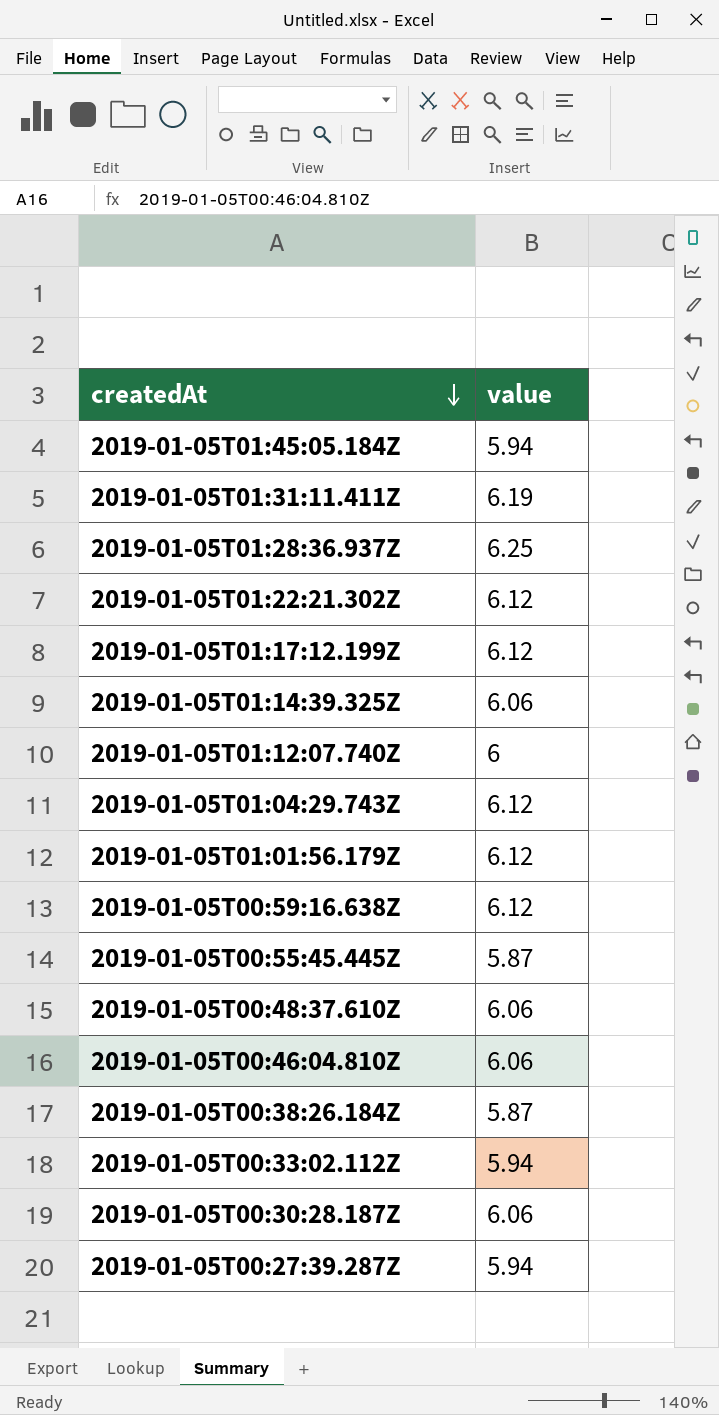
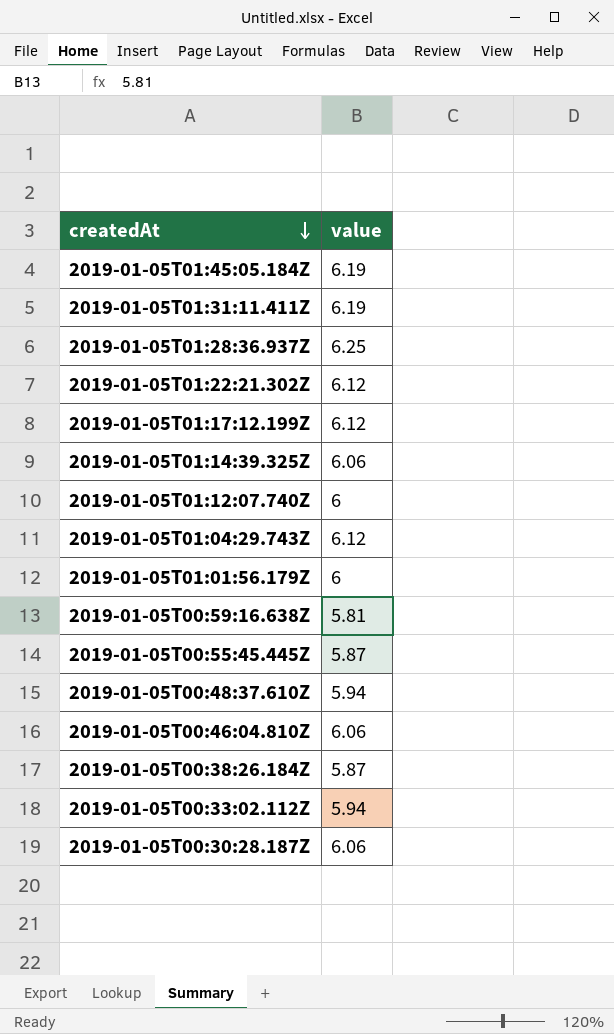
row 2019-01-05T00:27:39.287Z: 5.94 -> none
2019-01-05T01:45:05.184Z | value: 5.94 -> 6.19
2019-01-05T01:01:56.179Z | value: 6.12 -> 6
2019-01-05T00:59:16.638Z | value: 6.12 -> 5.81
2019-01-05T00:48:37.610Z | value: 6.06 -> 5.94

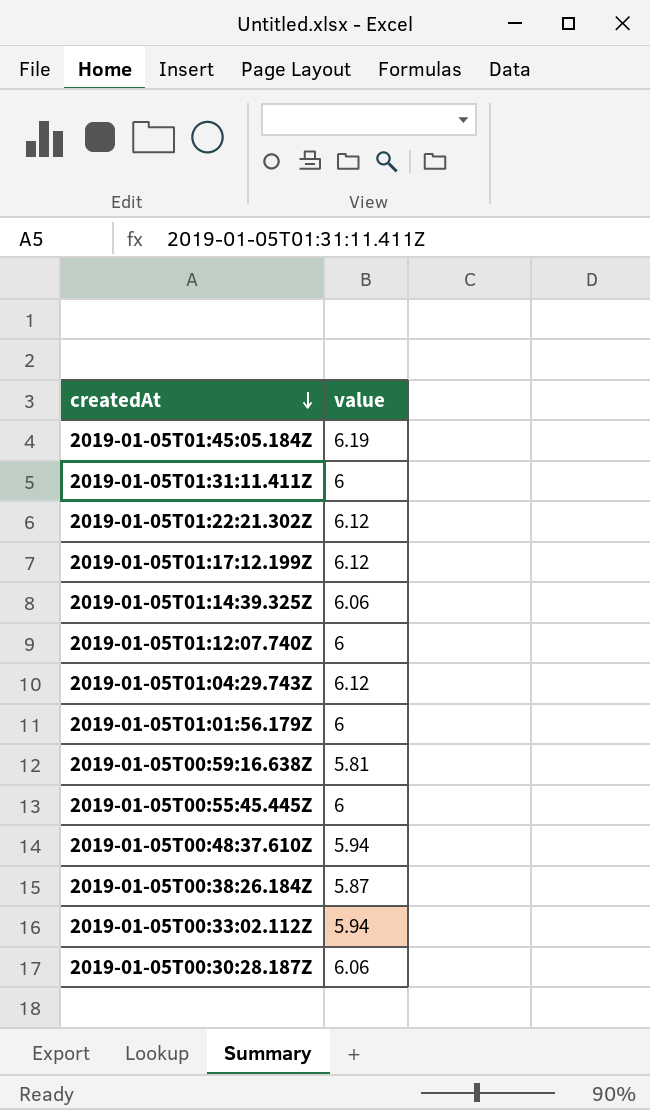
row 2019-01-05T01:28:36.937Z: 6.25 -> none
row 2019-01-05T00:46:04.810Z: 6.06 -> none
2019-01-05T01:31:11.411Z | value: 6.19 -> 6
2019-01-05T00:55:45.445Z | value: 5.87 -> 6

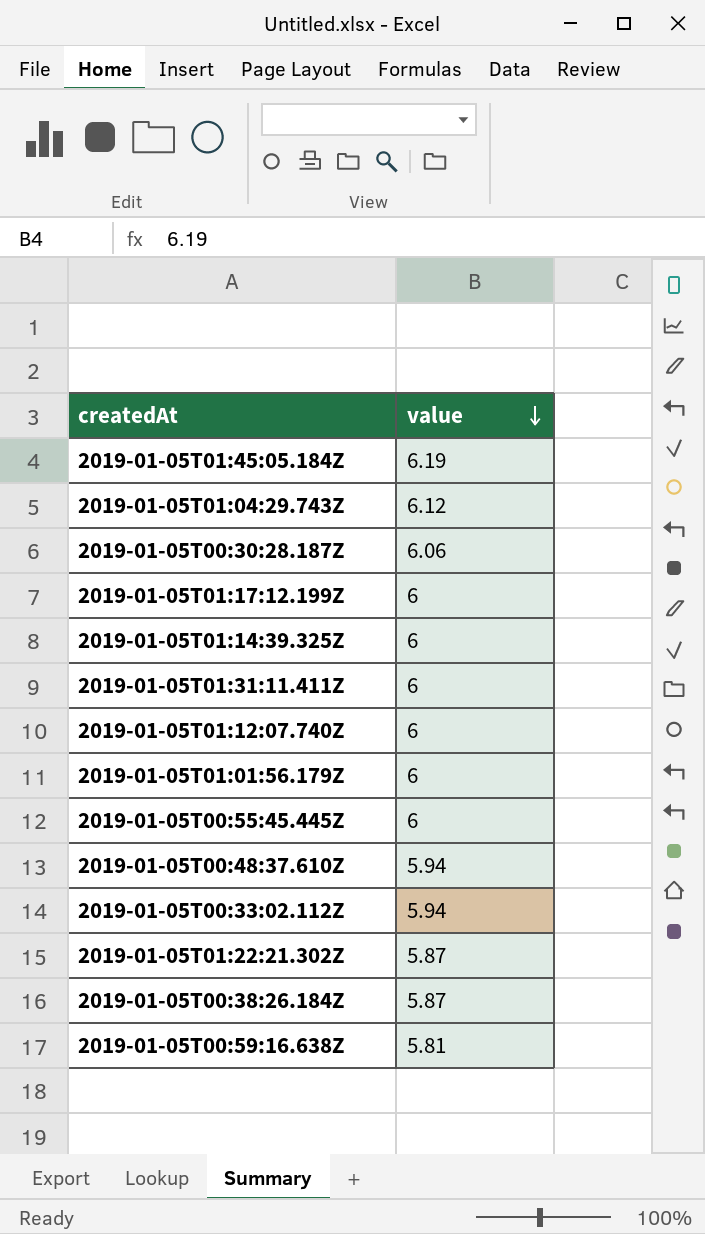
row order: createdAt descending -> value descending
2019-01-05T01:17:12.199Z | value: 6.12 -> 6
2019-01-05T01:14:39.325Z | value: 6.06 -> 6
2019-01-05T01:22:21.302Z | value: 6.12 -> 5.87

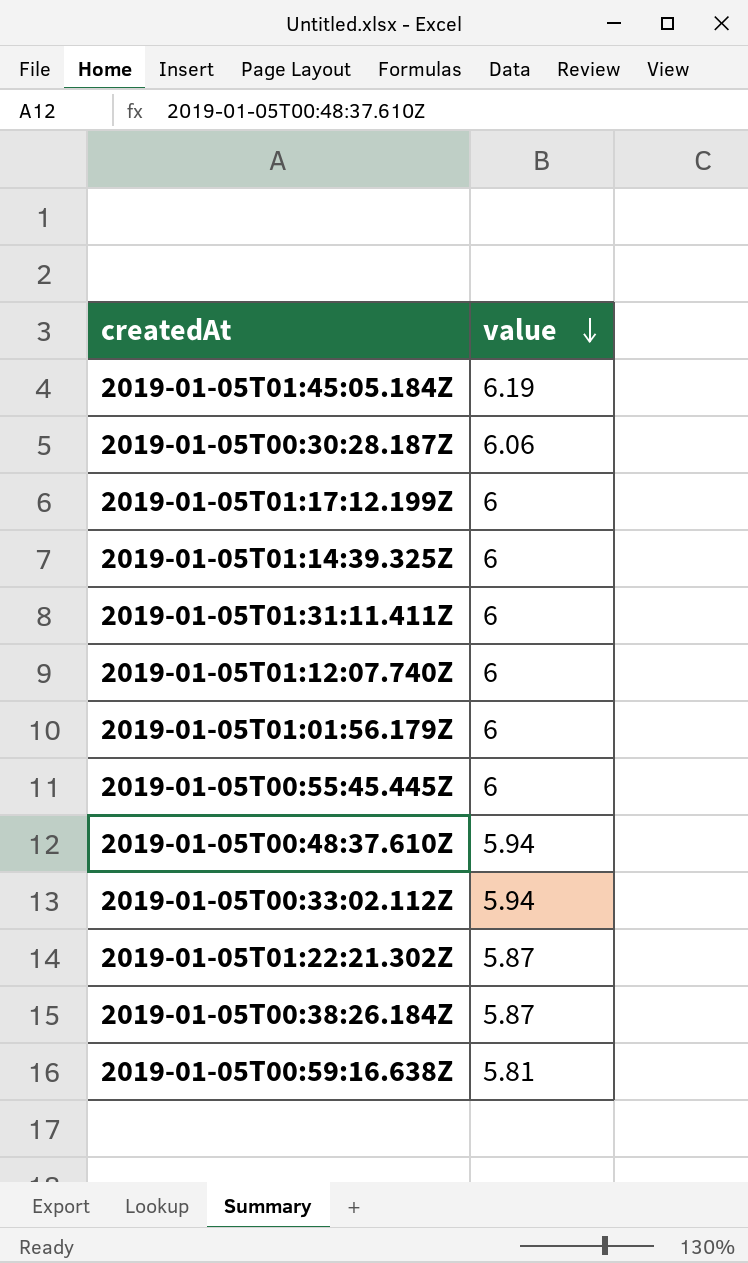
row 2019-01-05T01:04:29.743Z: 6.12 -> none

